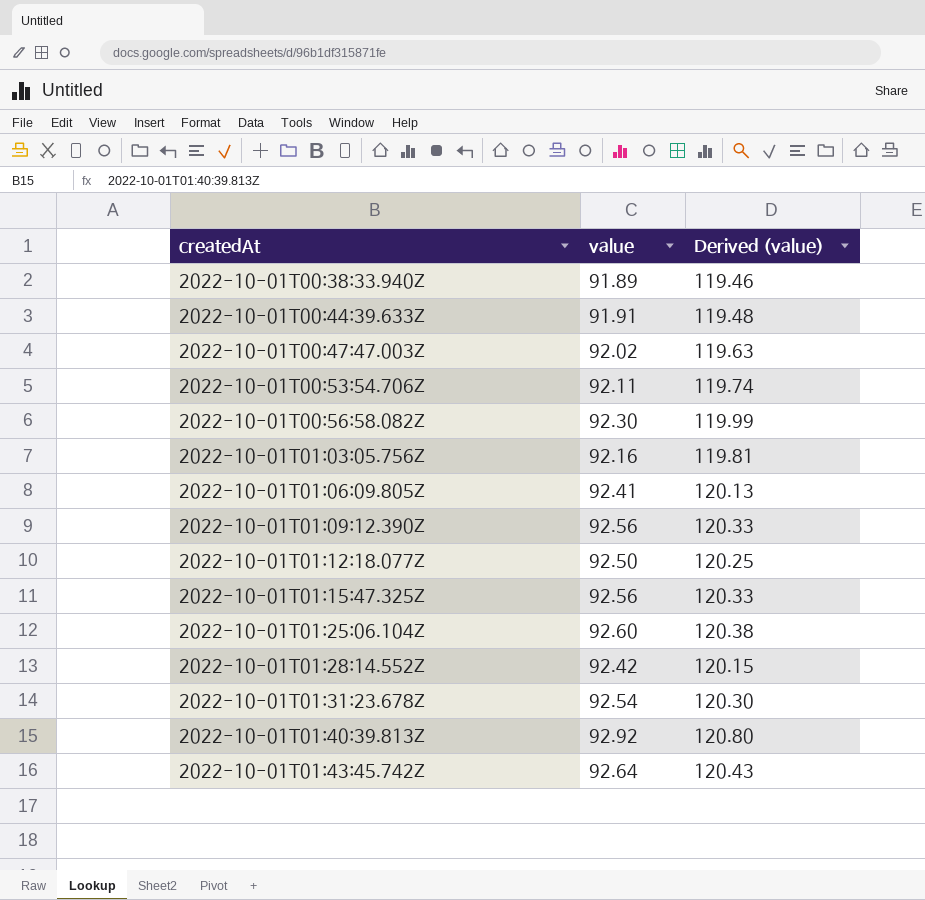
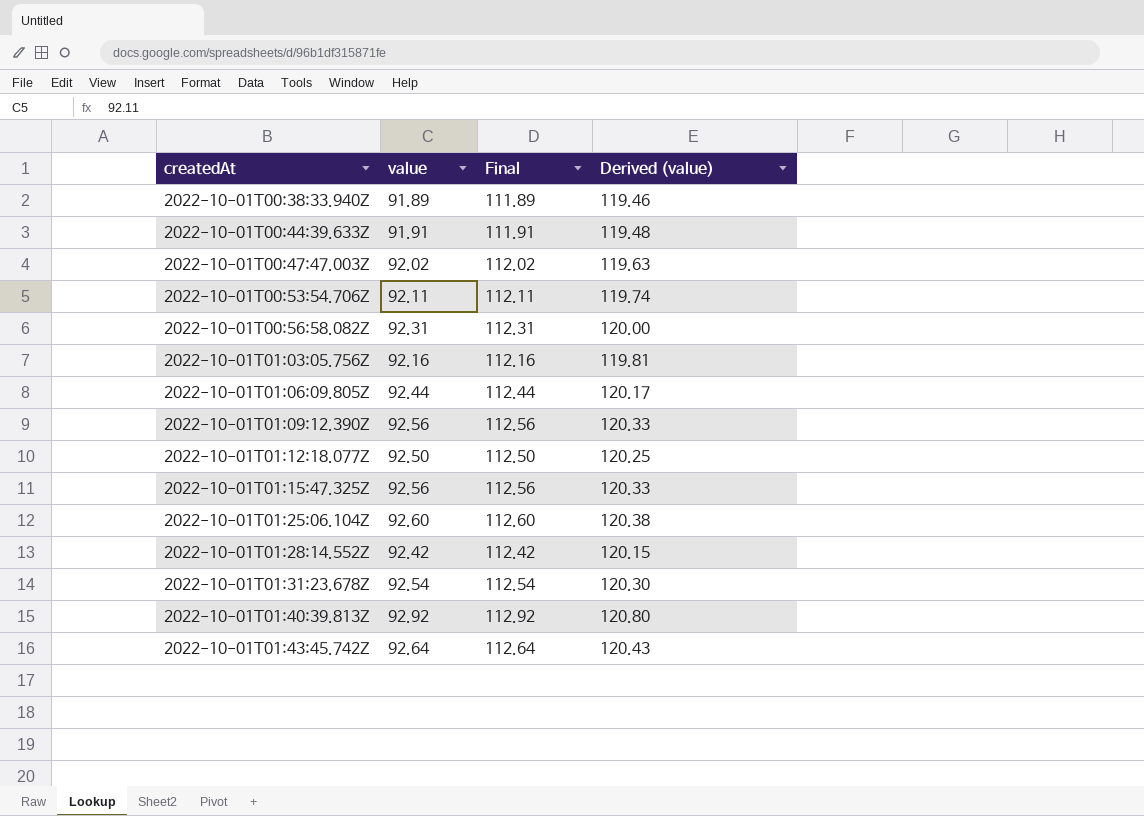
column Final | formula: none -> [value] + 20
2022-10-01T00:56:58.082Z | value: 92.30 -> 92.31
2022-10-01T00:56:58.082Z | Derived (value): 119.99 -> 120.00
2022-10-01T01:06:09.805Z | value: 92.41 -> 92.44
2022-10-01T01:06:09.805Z | Derived (value): 120.13 -> 120.17

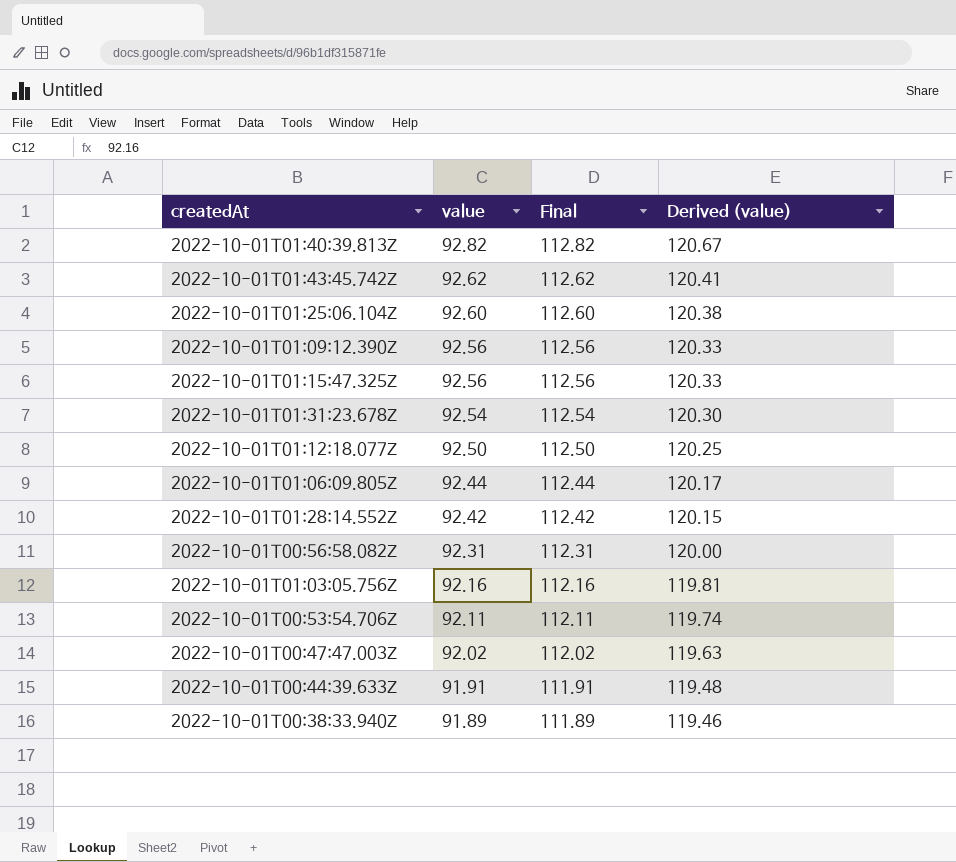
row order: createdAt ascending -> value descending
2022-10-01T01:40:39.813Z | value: 92.92 -> 92.82
2022-10-01T01:40:39.813Z | Final: 112.92 -> 112.82
2022-10-01T01:40:39.813Z | Derived (value): 120.80 -> 120.67
2022-10-01T01:43:45.742Z | value: 92.64 -> 92.62
2022-10-01T01:43:45.742Z | Final: 112.64 -> 112.62
2022-10-01T01:43:45.742Z | Derived (value): 120.43 -> 120.41

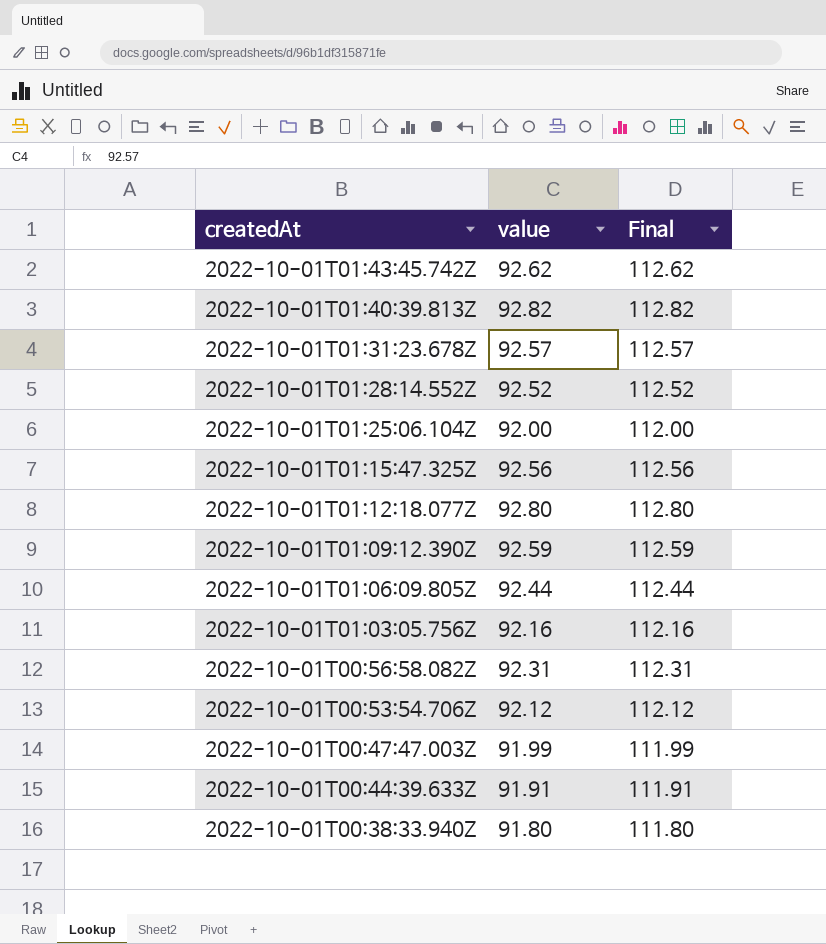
row order: value descending -> createdAt descending
column Derived (value) | formula: [value] * 1.3 -> none
2022-10-01T01:31:23.678Z | value: 92.54 -> 92.57
2022-10-01T01:31:23.678Z | Final: 112.54 -> 112.57
2022-10-01T01:28:14.552Z | value: 92.42 -> 92.52
2022-10-01T01:28:14.552Z | Final: 112.42 -> 112.52
2022-10-01T01:25:06.104Z | value: 92.60 -> 92.00
2022-10-01T01:25:06.104Z | Final: 112.60 -> 112.00
2022-10-01T01:12:18.077Z | value: 92.50 -> 92.80
2022-10-01T01:12:18.077Z | Final: 112.50 -> 112.80
2022-10-01T01:09:12.390Z | value: 92.56 -> 92.59
2022-10-01T01:09:12.390Z | Final: 112.56 -> 112.59
2022-10-01T00:53:54.706Z | value: 92.11 -> 92.12
2022-10-01T00:53:54.706Z | Final: 112.11 -> 112.12
2022-10-01T00:47:47.003Z | value: 92.02 -> 91.99
2022-10-01T00:47:47.003Z | Final: 112.02 -> 111.99
2022-10-01T00:38:33.940Z | value: 91.89 -> 91.80
2022-10-01T00:38:33.940Z | Final: 111.89 -> 111.80

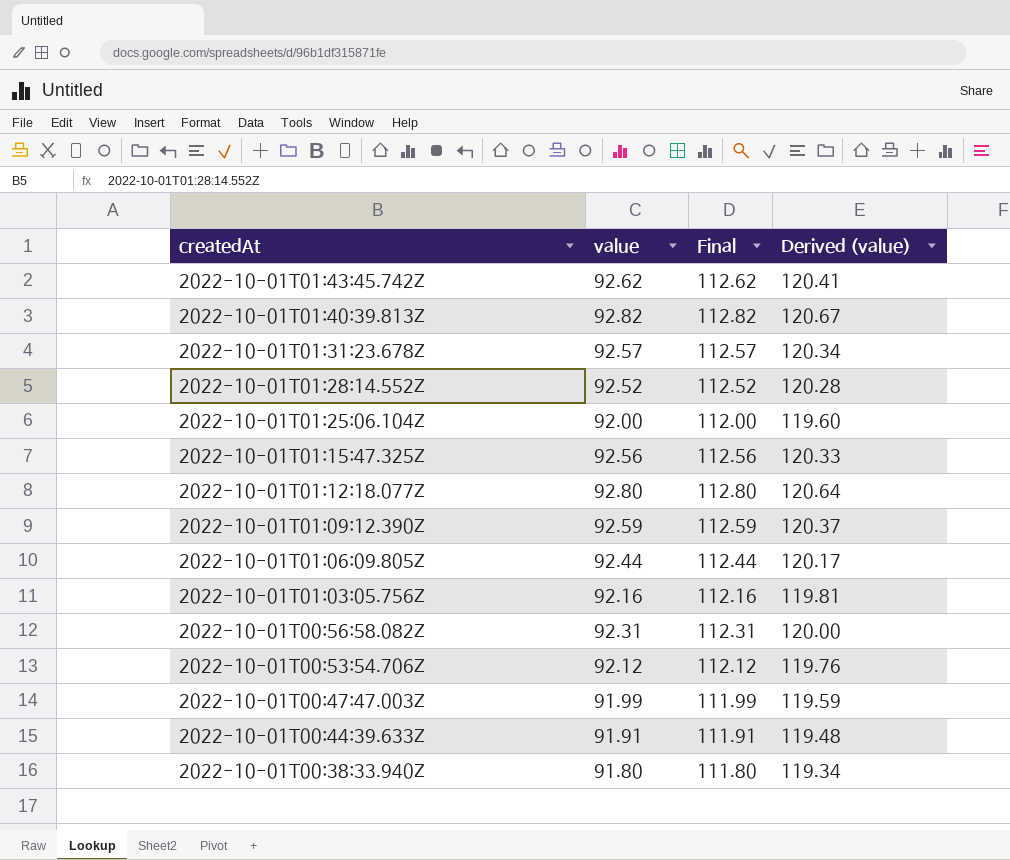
column Derived (value) | formula: none -> [value] * 1.3

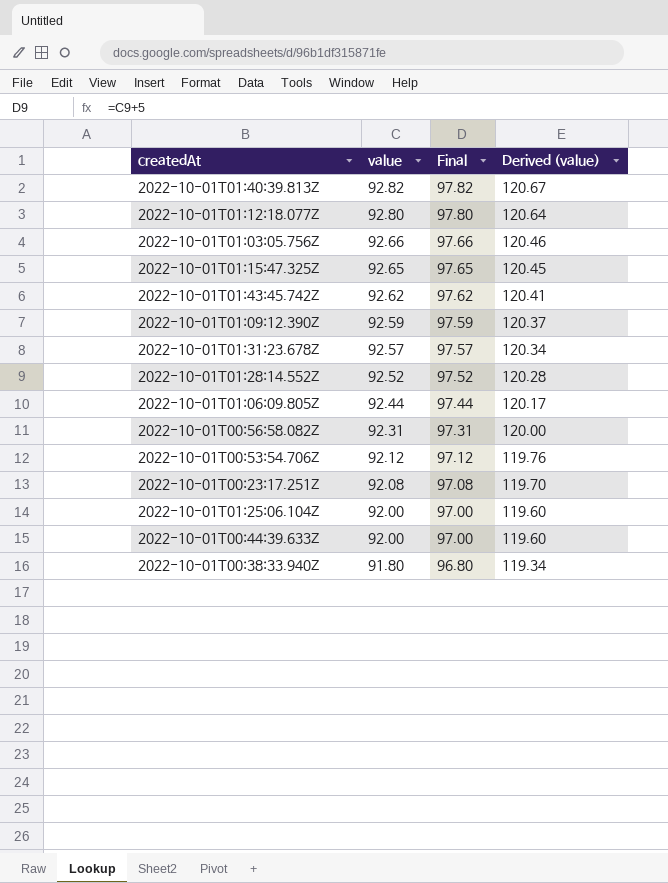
row order: createdAt descending -> value descending
column Final | formula: [value] + 20 -> [value] + 5
row 2022-10-01T00:47:47.003Z: 91.99 | 111.99 | 119.59 -> none
2022-10-01T01:03:05.756Z | value: 92.16 -> 92.66
2022-10-01T01:03:05.756Z | Derived (value): 119.81 -> 120.46
2022-10-01T01:15:47.325Z | value: 92.56 -> 92.65
2022-10-01T01:15:47.325Z | Derived (value): 120.33 -> 120.45
row 2022-10-01T00:23:17.251Z: none -> 92.08 | 97.08 | 119.70
2022-10-01T00:44:39.633Z | value: 91.91 -> 92.00
2022-10-01T00:44:39.633Z | Derived (value): 119.48 -> 119.60

